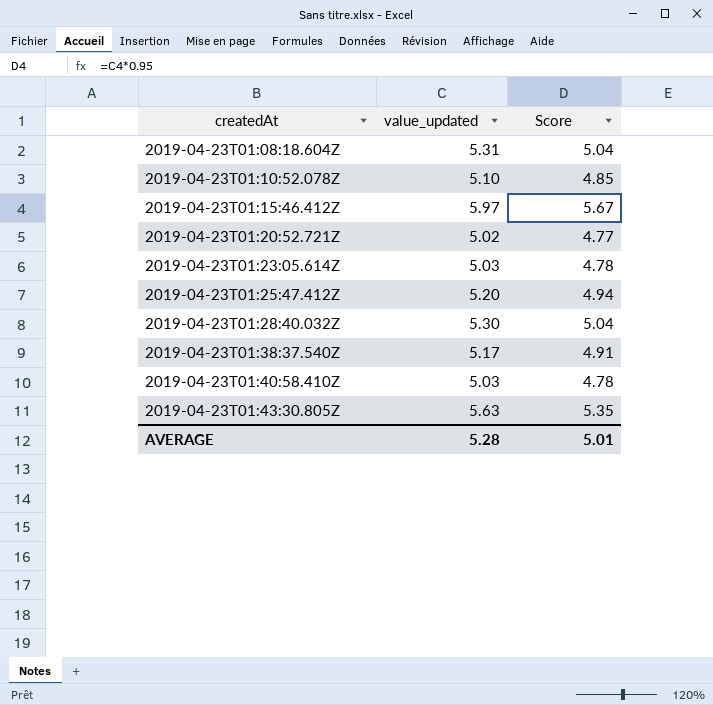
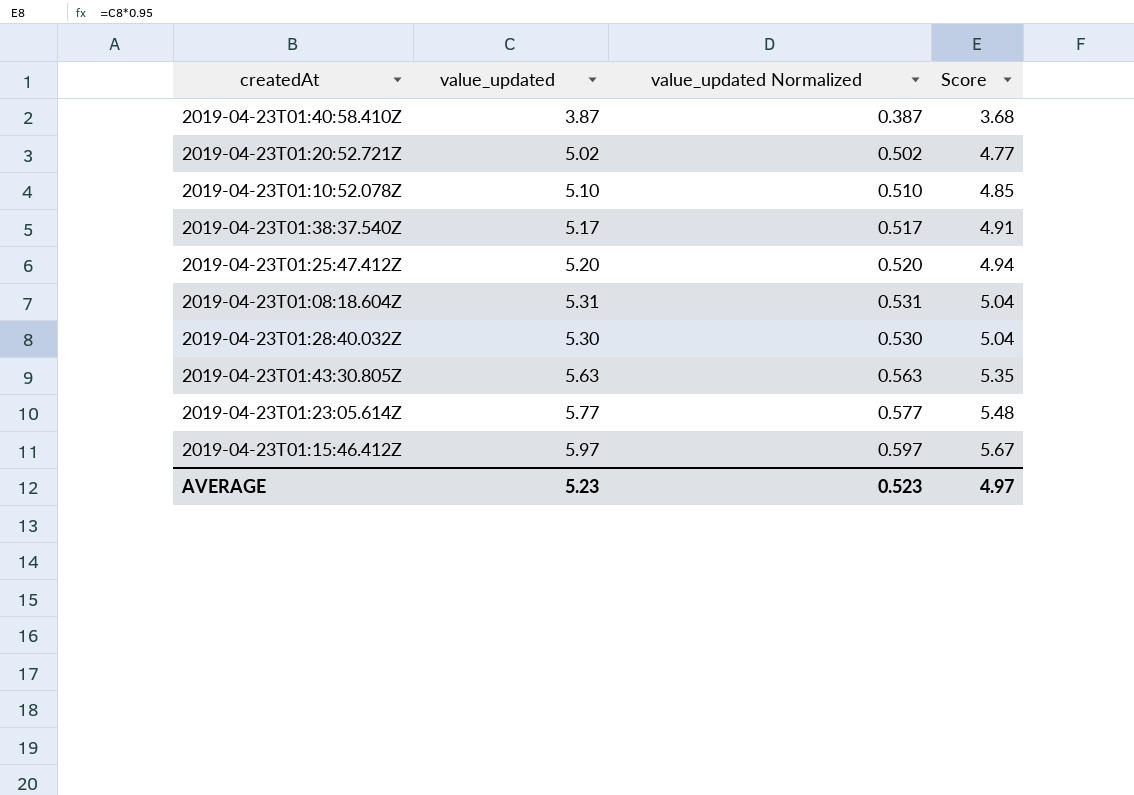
row order: createdAt ascending -> Score ascending
column value_updated Normalized | formula: none -> [value_updated] * 0.1
2019-04-23T01:40:58.410Z | value_updated: 5.03 -> 3.87
2019-04-23T01:40:58.410Z | Score: 4.78 -> 3.68
2019-04-23T01:23:05.614Z | value_updated: 5.03 -> 5.77
2019-04-23T01:23:05.614Z | Score: 4.78 -> 5.48
AVERAGE | value_updated: 5.28 -> 5.23
AVERAGE | Score: 5.01 -> 4.97

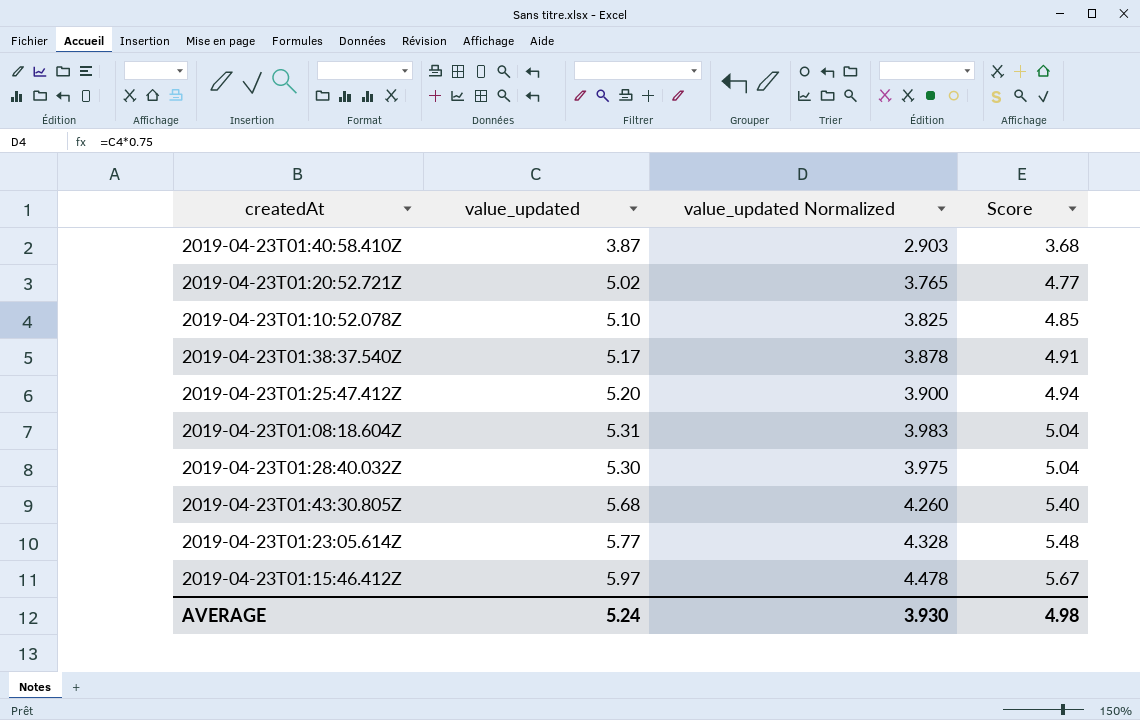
column value_updated Normalized | formula: [value_updated] * 0.1 -> [value_updated] * 0.75
2019-04-23T01:43:30.805Z | value_updated: 5.63 -> 5.68
2019-04-23T01:43:30.805Z | Score: 5.35 -> 5.40
AVERAGE | value_updated: 5.23 -> 5.24
AVERAGE | value_updated Normalized: 0.523 -> 3.930
AVERAGE | Score: 4.97 -> 4.98

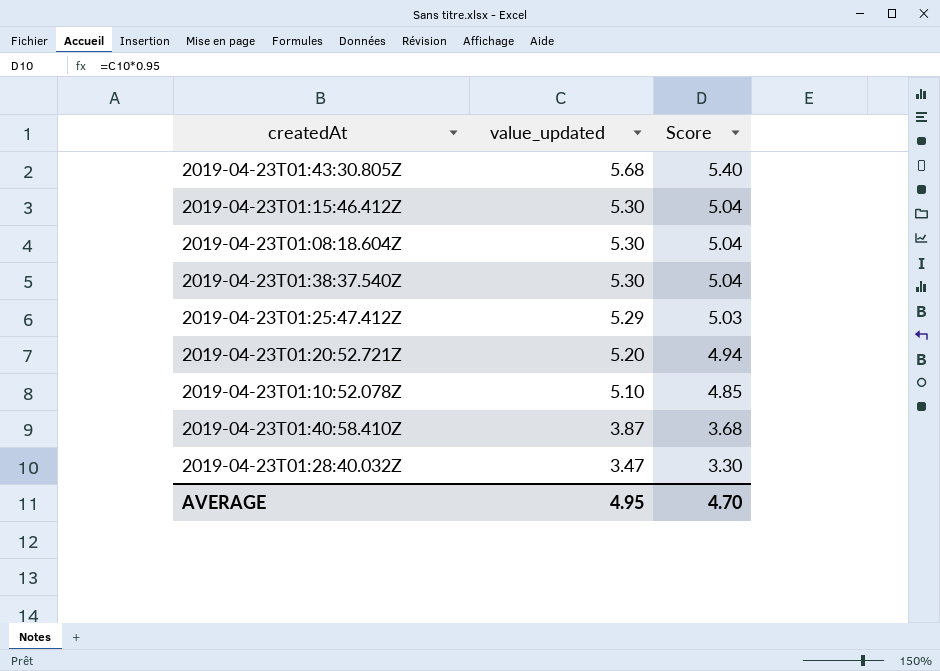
row order: Score ascending -> value_updated descending
column value_updated Normalized | formula: [value_updated] * 0.75 -> none
row 2019-04-23T01:23:05.614Z: 5.77 | 4.328 | 5.48 -> none
2019-04-23T01:15:46.412Z | value_updated: 5.97 -> 5.30
2019-04-23T01:15:46.412Z | Score: 5.67 -> 5.04
2019-04-23T01:08:18.604Z | value_updated: 5.31 -> 5.30
2019-04-23T01:38:37.540Z | value_updated: 5.17 -> 5.30
2019-04-23T01:38:37.540Z | Score: 4.91 -> 5.04
2019-04-23T01:25:47.412Z | value_updated: 5.20 -> 5.29
2019-04-23T01:25:47.412Z | Score: 4.94 -> 5.03
2019-04-23T01:20:52.721Z | value_updated: 5.02 -> 5.20
2019-04-23T01:20:52.721Z | Score: 4.77 -> 4.94
2019-04-23T01:28:40.032Z | value_updated: 5.30 -> 3.47
2019-04-23T01:28:40.032Z | Score: 5.04 -> 3.30
AVERAGE | value_updated: 5.24 -> 4.95
AVERAGE | Score: 4.98 -> 4.70

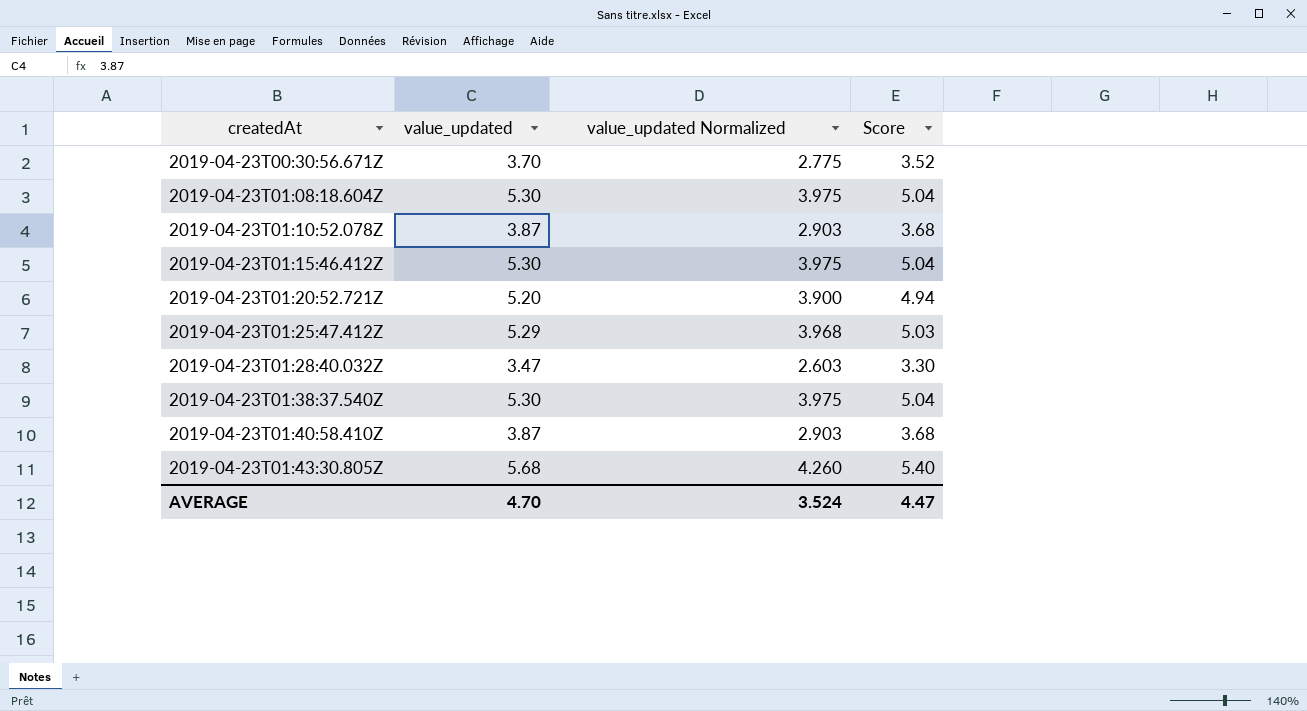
row order: value_updated descending -> createdAt ascending
column value_updated Normalized | formula: none -> [value_updated] * 0.75
row 2019-04-23T00:30:56.671Z: none -> 3.70 | 2.775 | 3.52
2019-04-23T01:10:52.078Z | value_updated: 5.10 -> 3.87
2019-04-23T01:10:52.078Z | Score: 4.85 -> 3.68
AVERAGE | value_updated: 4.95 -> 4.70
AVERAGE | Score: 4.70 -> 4.47

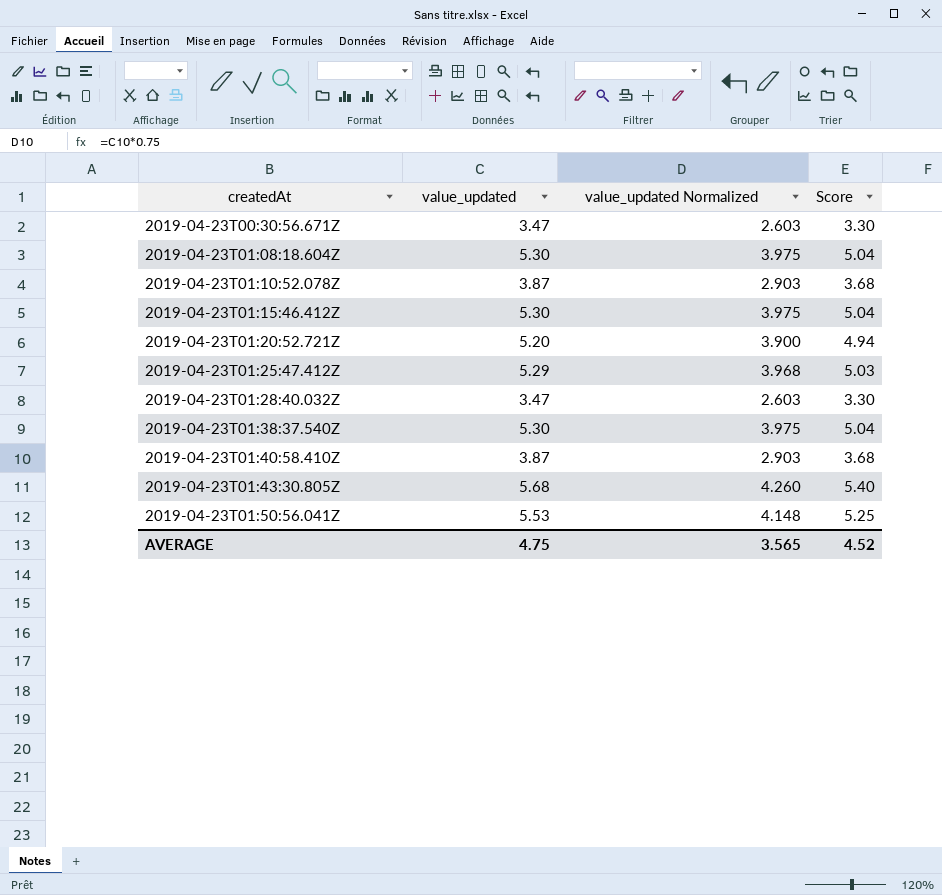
2019-04-23T00:30:56.671Z | value_updated: 3.70 -> 3.47
2019-04-23T00:30:56.671Z | value_updated Normalized: 2.775 -> 2.603
2019-04-23T00:30:56.671Z | Score: 3.52 -> 3.30
row 2019-04-23T01:50:56.041Z: none -> 5.53 | 4.148 | 5.25
AVERAGE | value_updated: 4.70 -> 4.75
AVERAGE | value_updated Normalized: 3.524 -> 3.565
AVERAGE | Score: 4.47 -> 4.52

